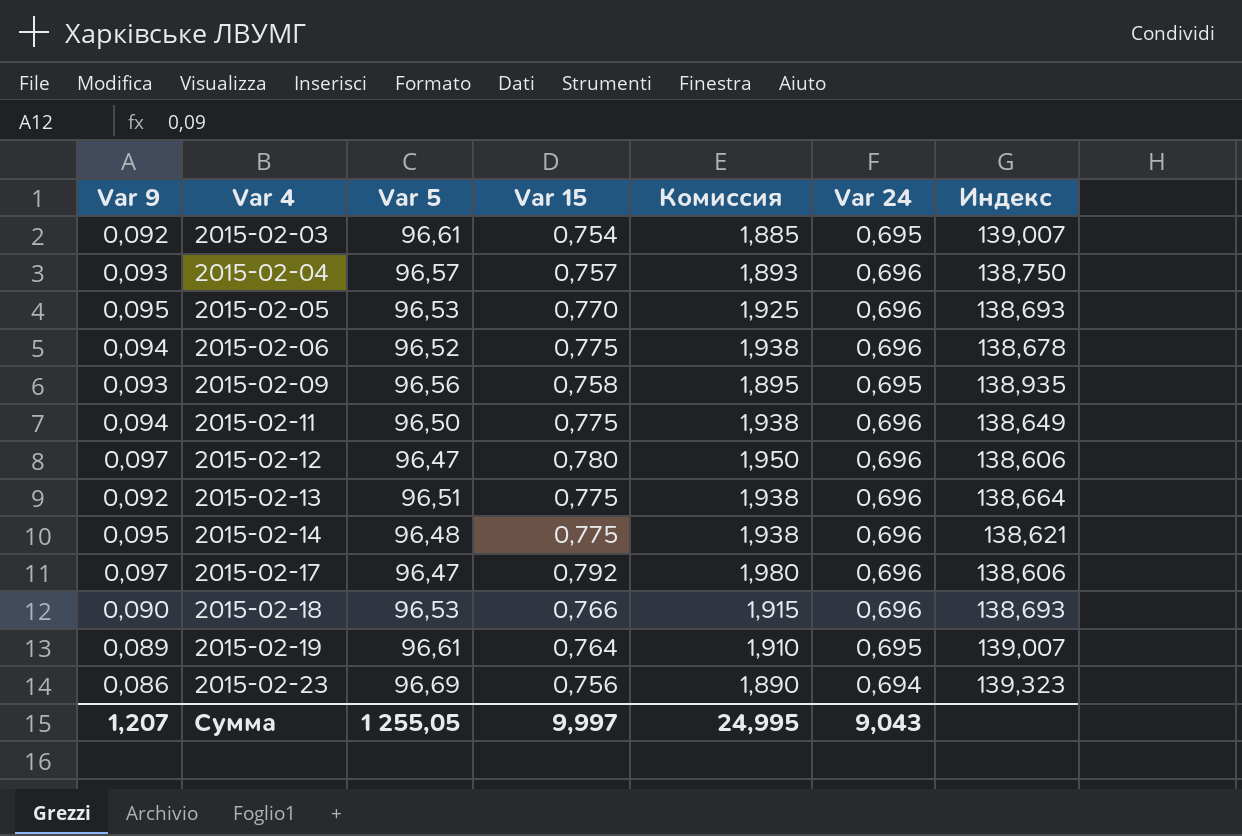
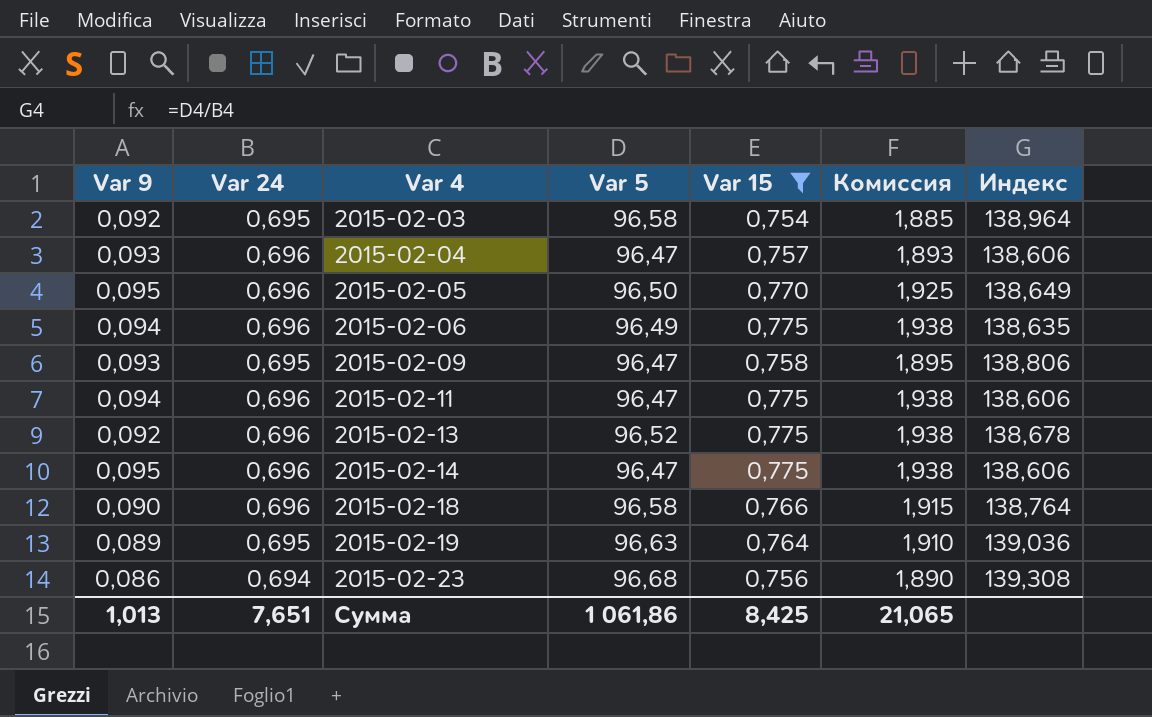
filter: none -> Var 15 <= 0,775
column Var 24 | position: 6 -> 2
2015-02-03 | Var 5: 96,61 -> 96,58
2015-02-03 | Индекс: 139,007 -> 138,964
2015-02-04 | Var 5: 96,57 -> 96,47
2015-02-04 | Индекс: 138,750 -> 138,606
2015-02-05 | Var 5: 96,53 -> 96,50
2015-02-05 | Индекс: 138,693 -> 138,649
2015-02-06 | Var 5: 96,52 -> 96,49
2015-02-06 | Индекс: 138,678 -> 138,635
2015-02-09 | Var 5: 96,56 -> 96,47
2015-02-09 | Индекс: 138,935 -> 138,806
2015-02-11 | Var 5: 96,50 -> 96,47
2015-02-11 | Индекс: 138,649 -> 138,606
2015-02-13 | Var 5: 96,51 -> 96,52
2015-02-13 | Индекс: 138,664 -> 138,678
2015-02-14 | Var 5: 96,48 -> 96,47
2015-02-14 | Индекс: 138,621 -> 138,606
2015-02-18 | Var 5: 96,53 -> 96,58
2015-02-18 | Индекс: 138,693 -> 138,764
2015-02-19 | Var 5: 96,61 -> 96,63
2015-02-19 | Индекс: 139,007 -> 139,036
2015-02-23 | Var 5: 96,69 -> 96,68
2015-02-23 | Индекс: 139,323 -> 139,308
Сумма | Var 9: 1,207 -> 1,013
Сумма | Var 24: 9,043 -> 7,651
Сумма | Var 5: 1 255,05 -> 1 061,86
Сумма | Var 15: 9,997 -> 8,425
Сумма | Комиссия: 24,995 -> 21,065

